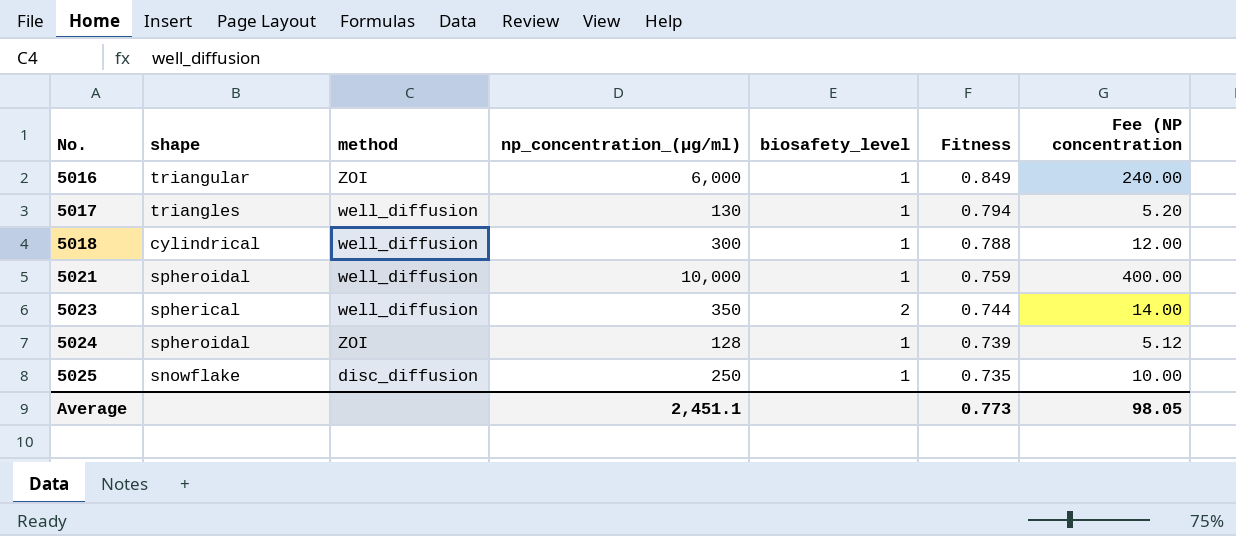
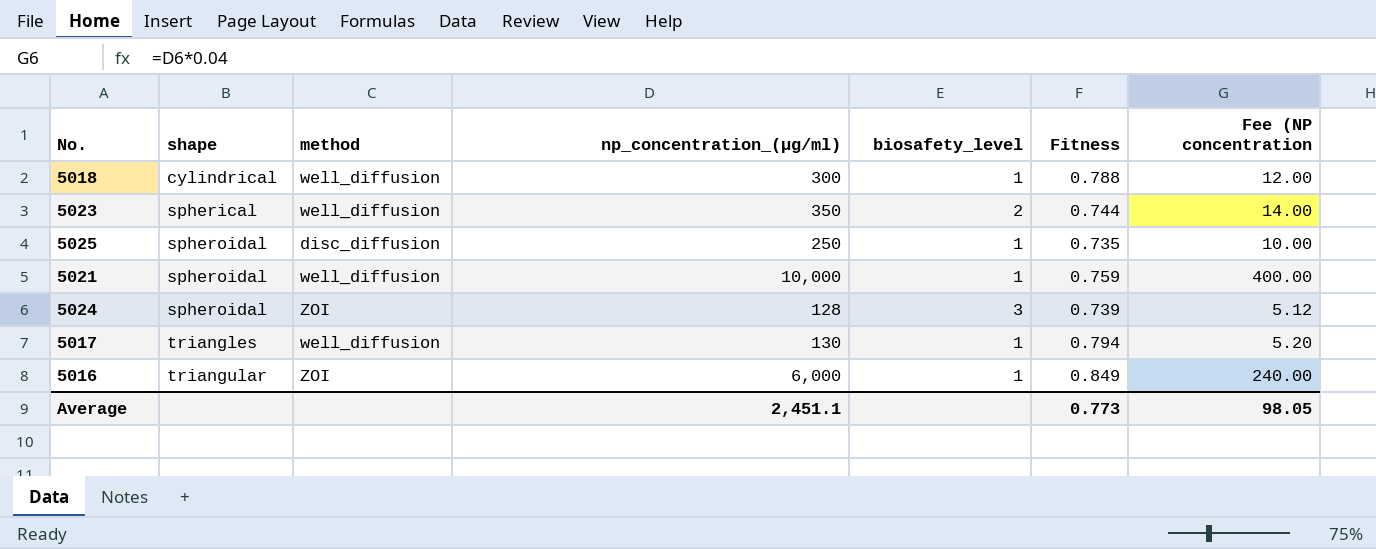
row order: No. ascending -> shape ascending
5025 | shape: snowflake -> spheroidal
5024 | biosafety_level: 1 -> 3

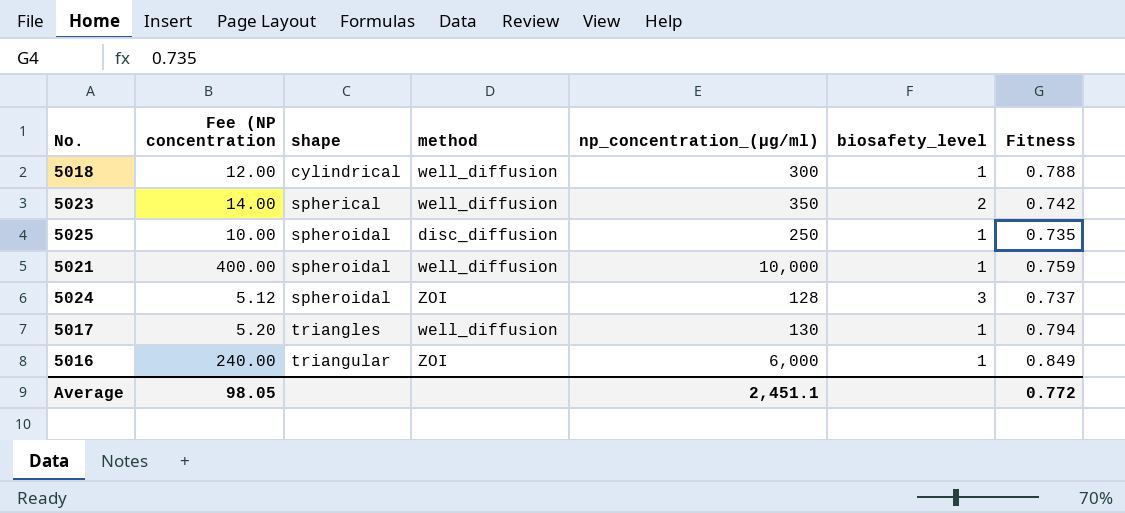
column Fee (NP concentration | position: 7 -> 2
5023 | Fitness: 0.744 -> 0.742
5024 | Fitness: 0.739 -> 0.737
Average | Fitness: 0.773 -> 0.772

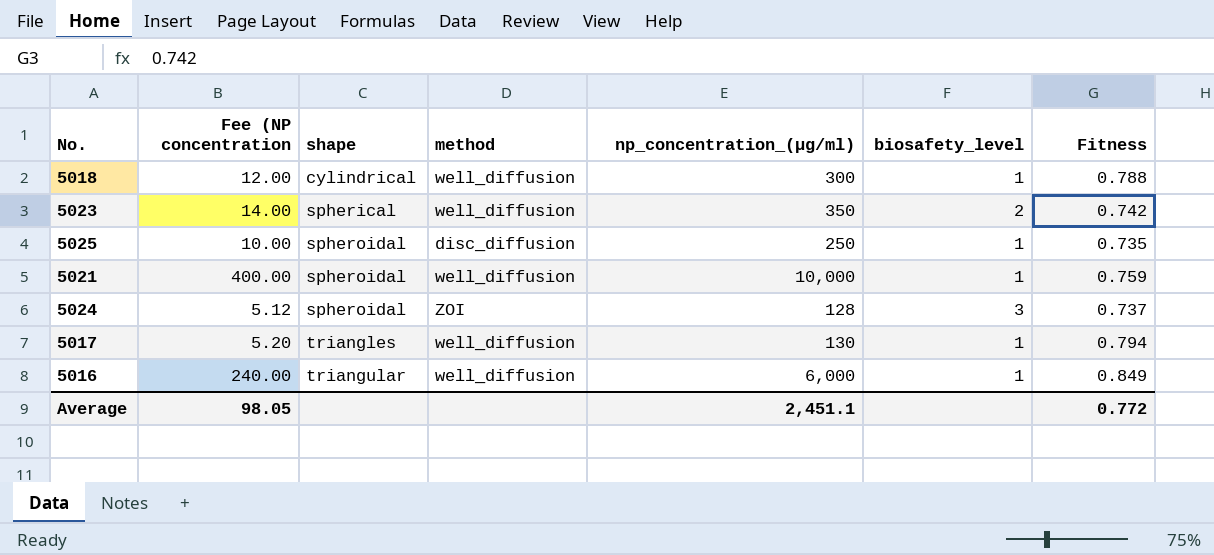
5016 | method: ZOI -> well_diffusion

